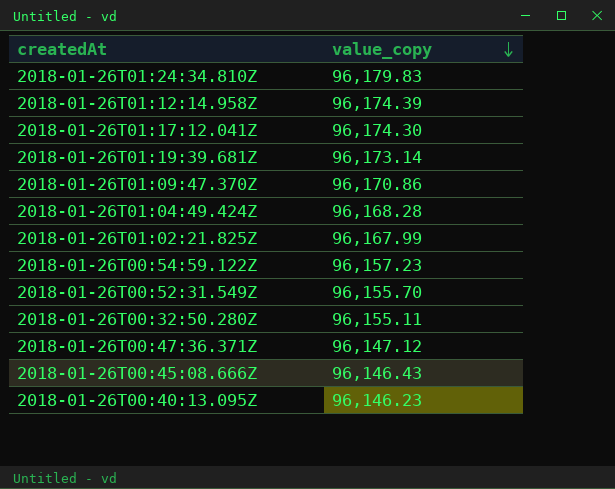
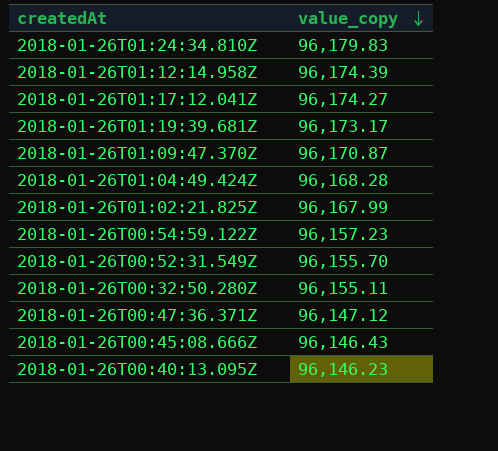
2018-01-26T01:17:12.041Z | value_copy: 96,174.30 -> 96,174.27
2018-01-26T01:19:39.681Z | value_copy: 96,173.14 -> 96,173.17
2018-01-26T01:09:47.370Z | value_copy: 96,170.86 -> 96,170.87

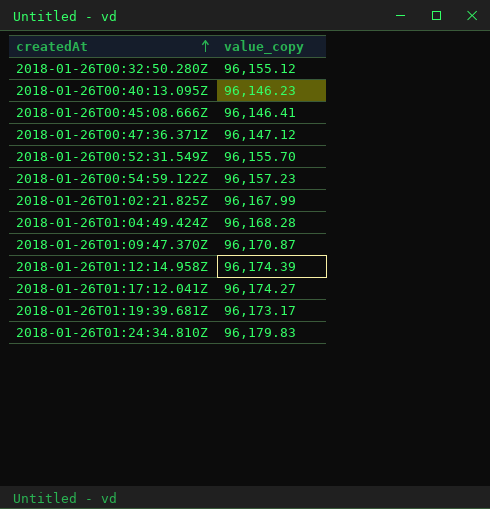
row order: value_copy descending -> createdAt ascending
2018-01-26T00:32:50.280Z | value_copy: 96,155.11 -> 96,155.12
2018-01-26T00:45:08.666Z | value_copy: 96,146.43 -> 96,146.41

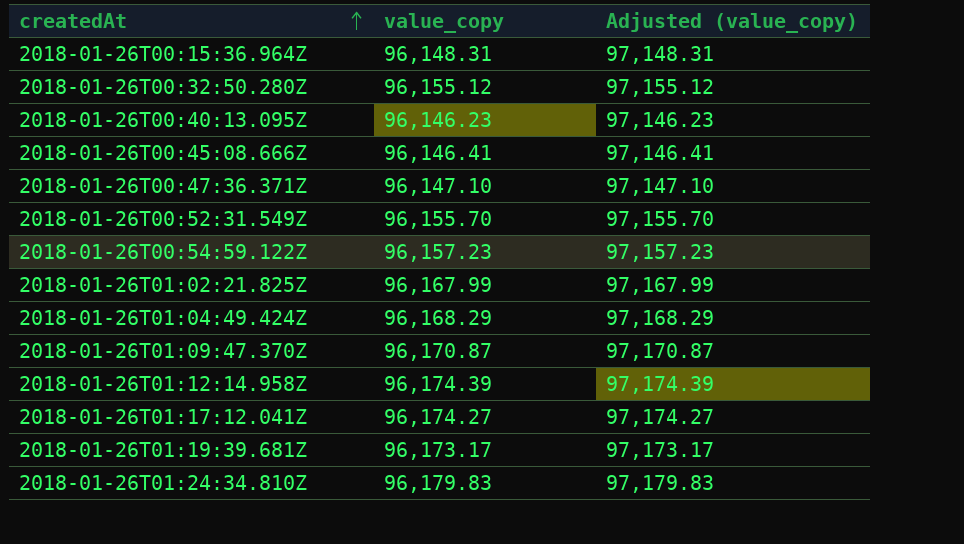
column Adjusted (value_copy) | formula: none -> [value_copy] + 1000
row 2018-01-26T00:15:36.964Z: none -> 96,148.31 | 97,148.31
2018-01-26T00:47:36.371Z | value_copy: 96,147.12 -> 96,147.10
2018-01-26T01:04:49.424Z | value_copy: 96,168.28 -> 96,168.29

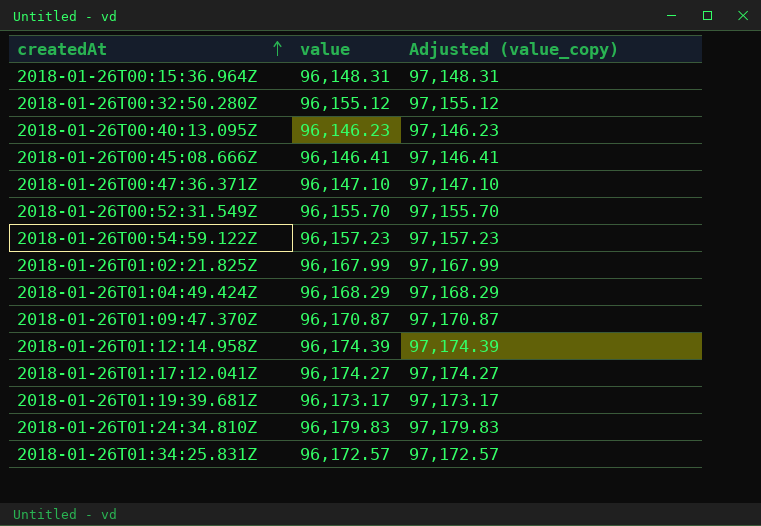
column name: value_copy -> value
row 2018-01-26T01:34:25.831Z: none -> 96,172.57 | 97,172.57

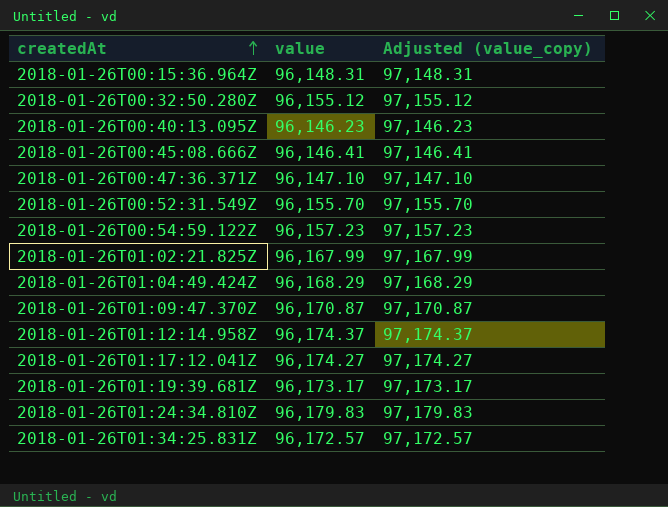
2018-01-26T01:12:14.958Z | value: 96,174.39 -> 96,174.37
2018-01-26T01:12:14.958Z | Adjusted (value_copy): 97,174.39 -> 97,174.37

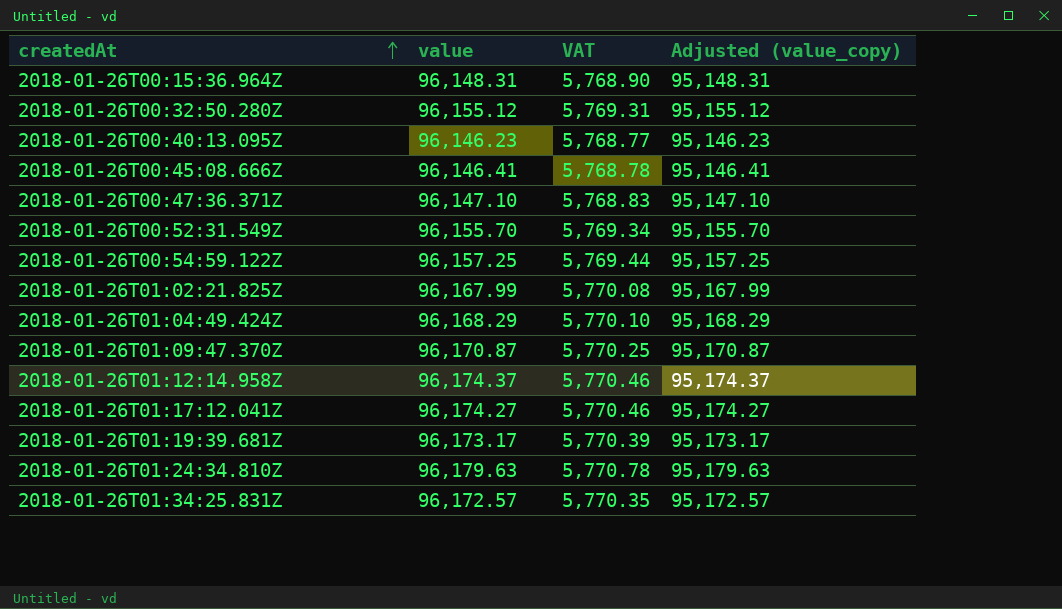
column VAT | formula: none -> [value] * 0.06
column Adjusted (value_copy) | formula: [value] + 1000 -> [value] - 1000
2018-01-26T00:54:59.122Z | value: 96,157.23 -> 96,157.25
2018-01-26T01:24:34.810Z | value: 96,179.83 -> 96,179.63

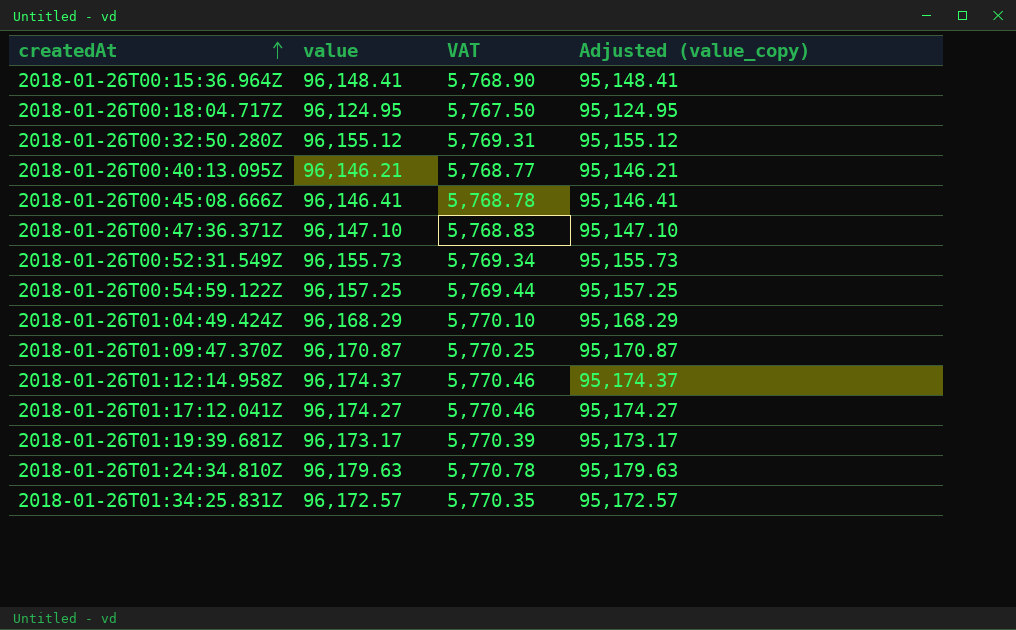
row 2018-01-26T01:02:21.825Z: 96,167.99 | 5,770.08 | 95,167.99 -> none
2018-01-26T00:15:36.964Z | value: 96,148.31 -> 96,148.41
2018-01-26T00:15:36.964Z | Adjusted (value_copy): 95,148.31 -> 95,148.41
row 2018-01-26T00:18:04.717Z: none -> 96,124.95 | 5,767.50 | 95,124.95
2018-01-26T00:40:13.095Z | value: 96,146.23 -> 96,146.21
2018-01-26T00:40:13.095Z | Adjusted (value_copy): 95,146.23 -> 95,146.21
2018-01-26T00:52:31.549Z | value: 96,155.70 -> 96,155.73
2018-01-26T00:52:31.549Z | Adjusted (value_copy): 95,155.70 -> 95,155.73

